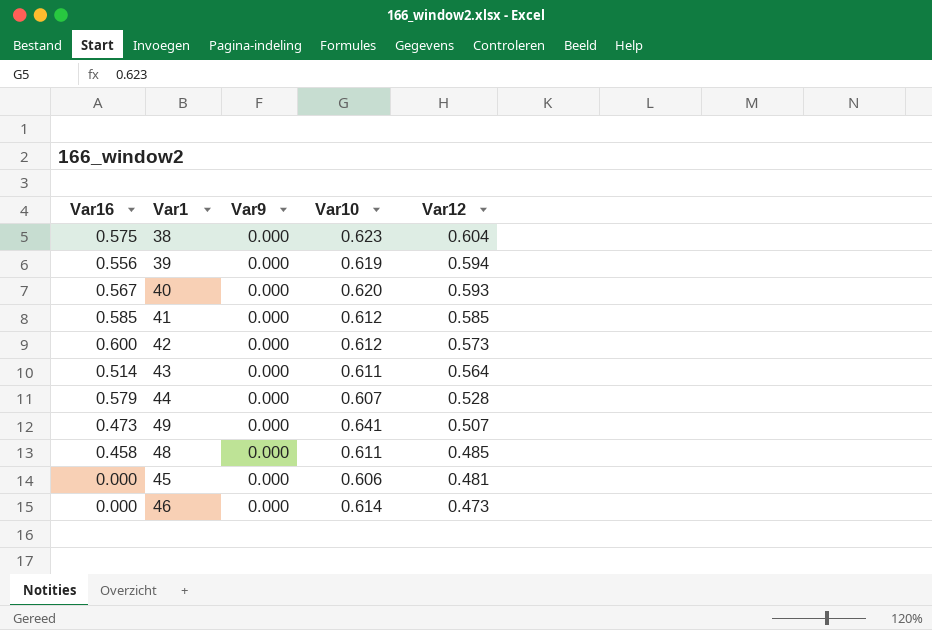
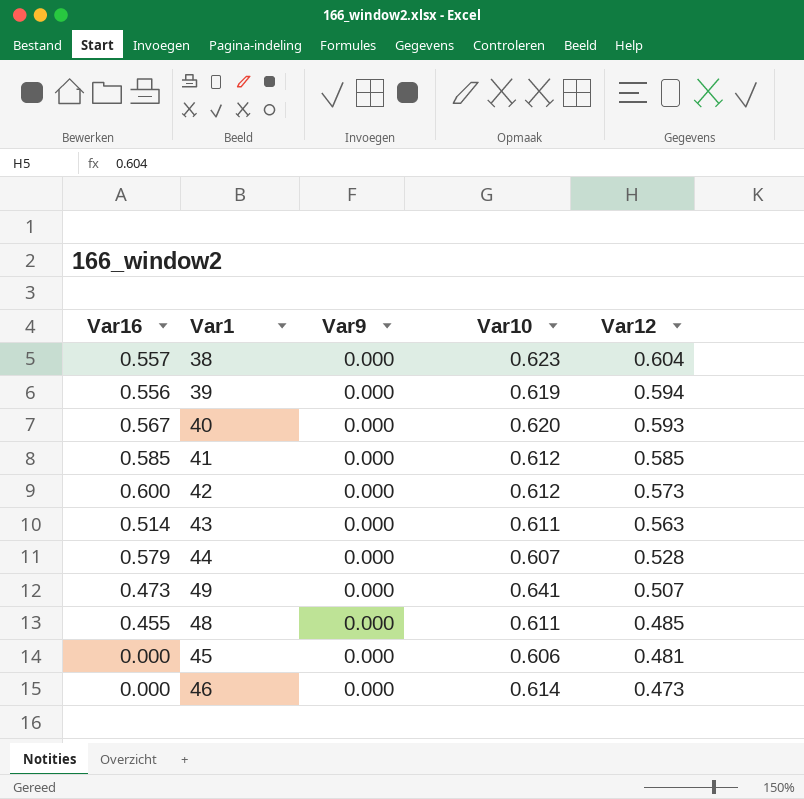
38 | Var16: 0.575 -> 0.557
43 | Var12: 0.564 -> 0.563
48 | Var16: 0.458 -> 0.455

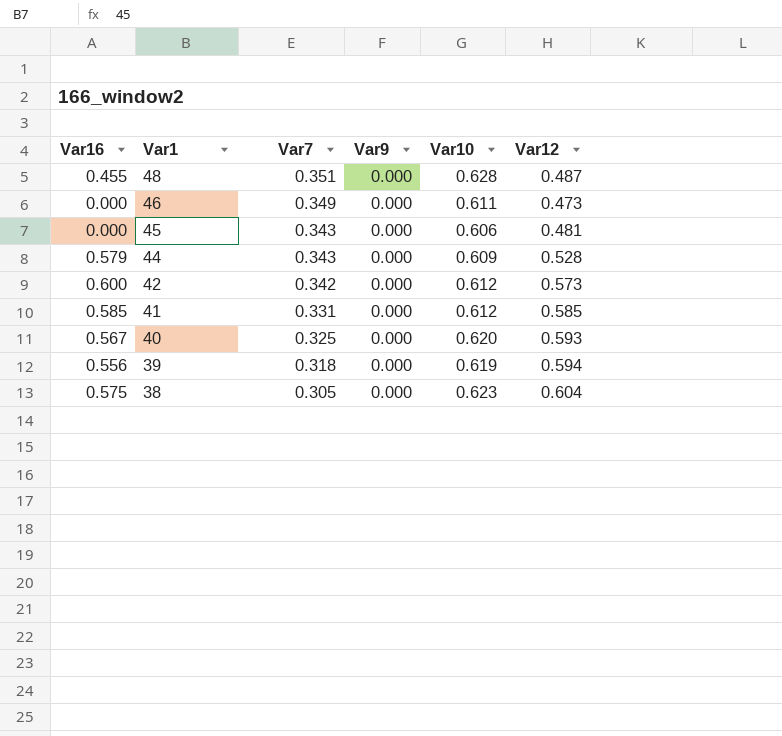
row order: Var12 descending -> Var1 descending
column Var7 | position: none -> 3
row 43: 0.514 | 0.000 | 0.611 | 0.563 -> none
row 49: 0.473 | 0.000 | 0.641 | 0.507 -> none
48 | Var10: 0.611 -> 0.628
48 | Var12: 0.485 -> 0.487
46 | Var10: 0.614 -> 0.611
44 | Var10: 0.607 -> 0.609
38 | Var16: 0.557 -> 0.575

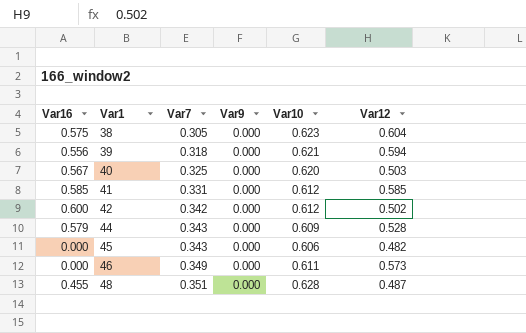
row order: Var1 descending -> Var1 ascending
39 | Var10: 0.619 -> 0.621
40 | Var12: 0.593 -> 0.503
42 | Var12: 0.573 -> 0.502
45 | Var12: 0.481 -> 0.482
46 | Var12: 0.473 -> 0.573

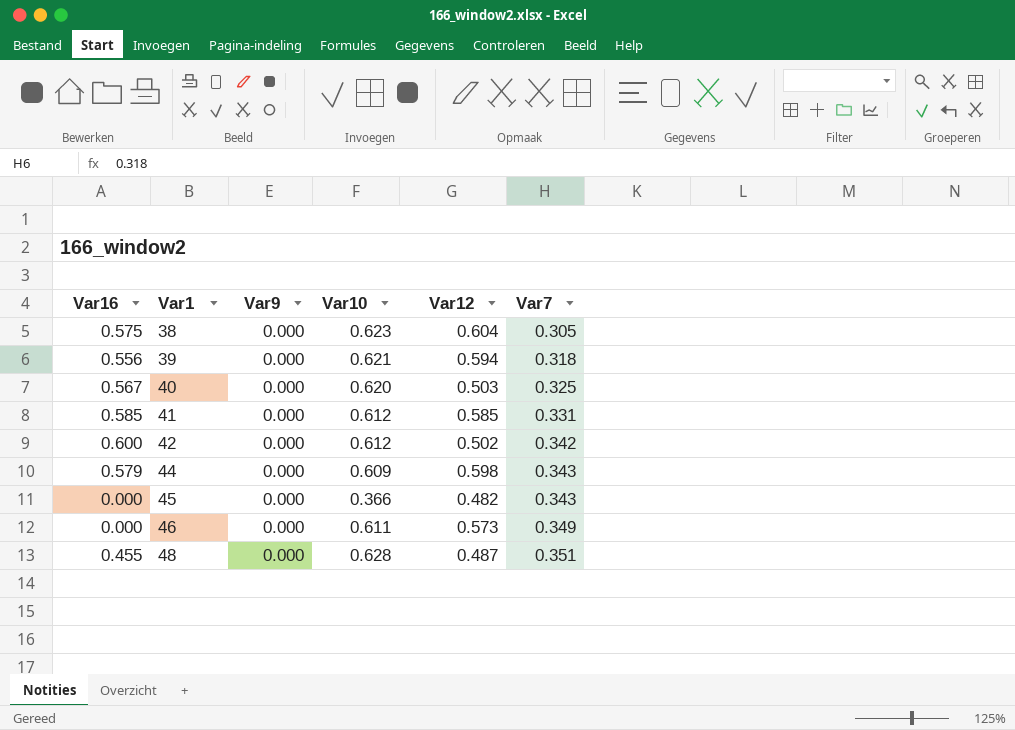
column Var7 | position: 3 -> 6
44 | Var12: 0.528 -> 0.598
45 | Var10: 0.606 -> 0.366

